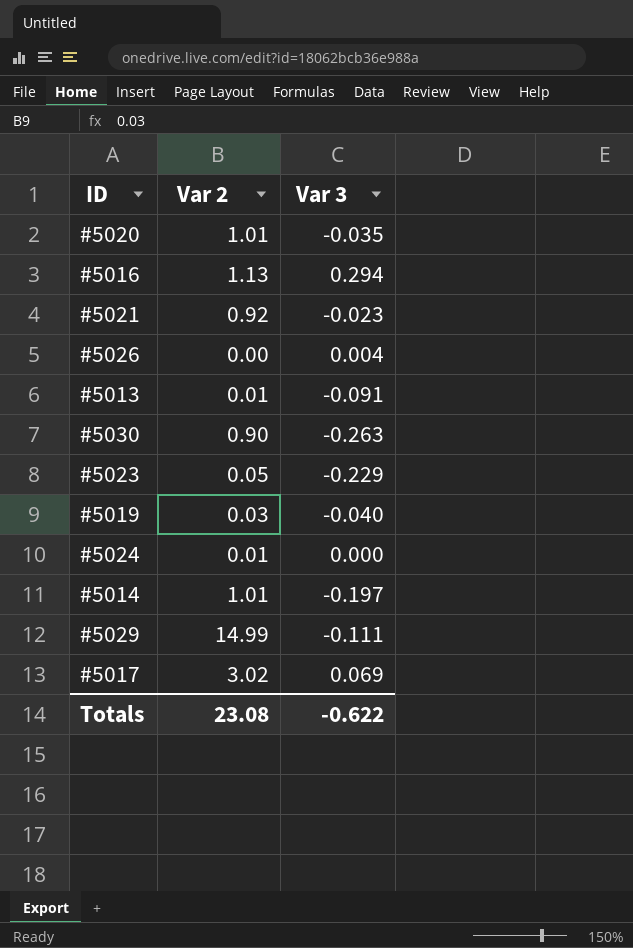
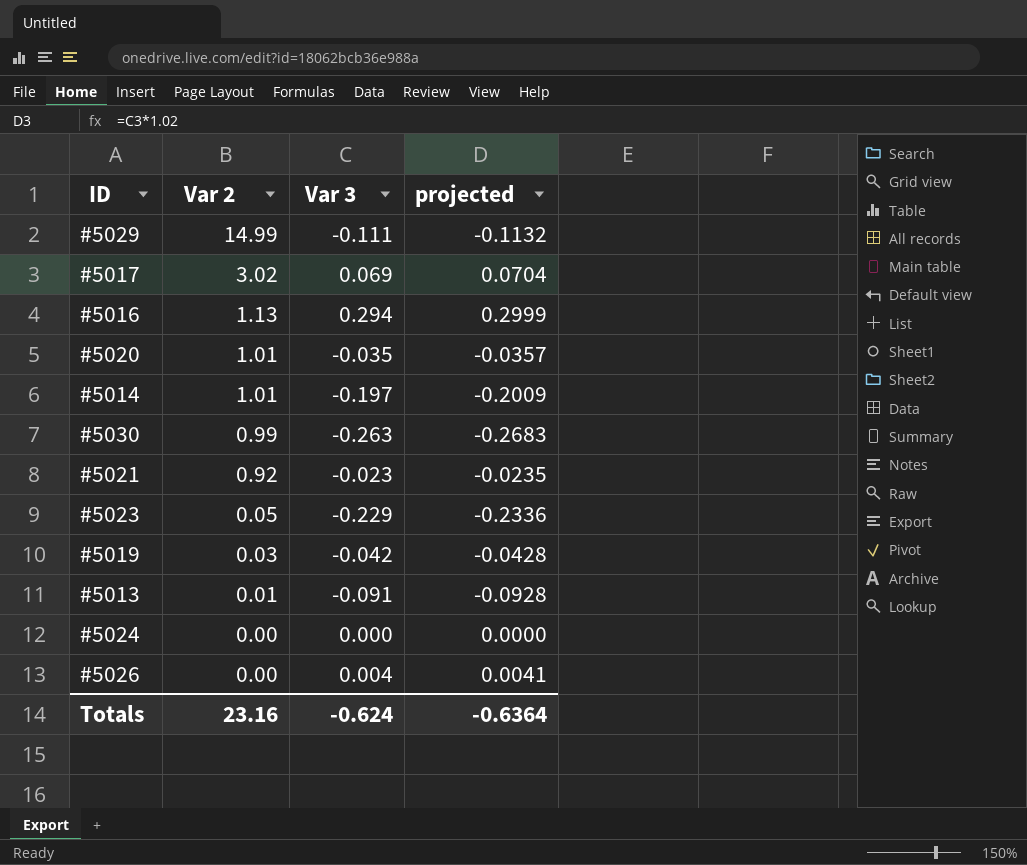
row order: none -> Var 2 descending
column projected | formula: none -> [Var 3] * 1.02
#5030 | Var 2: 0.90 -> 0.99
#5019 | Var 3: -0.040 -> -0.042
#5024 | Var 2: 0.01 -> 0.00
Totals | Var 2: 23.08 -> 23.16
Totals | Var 3: -0.622 -> -0.624

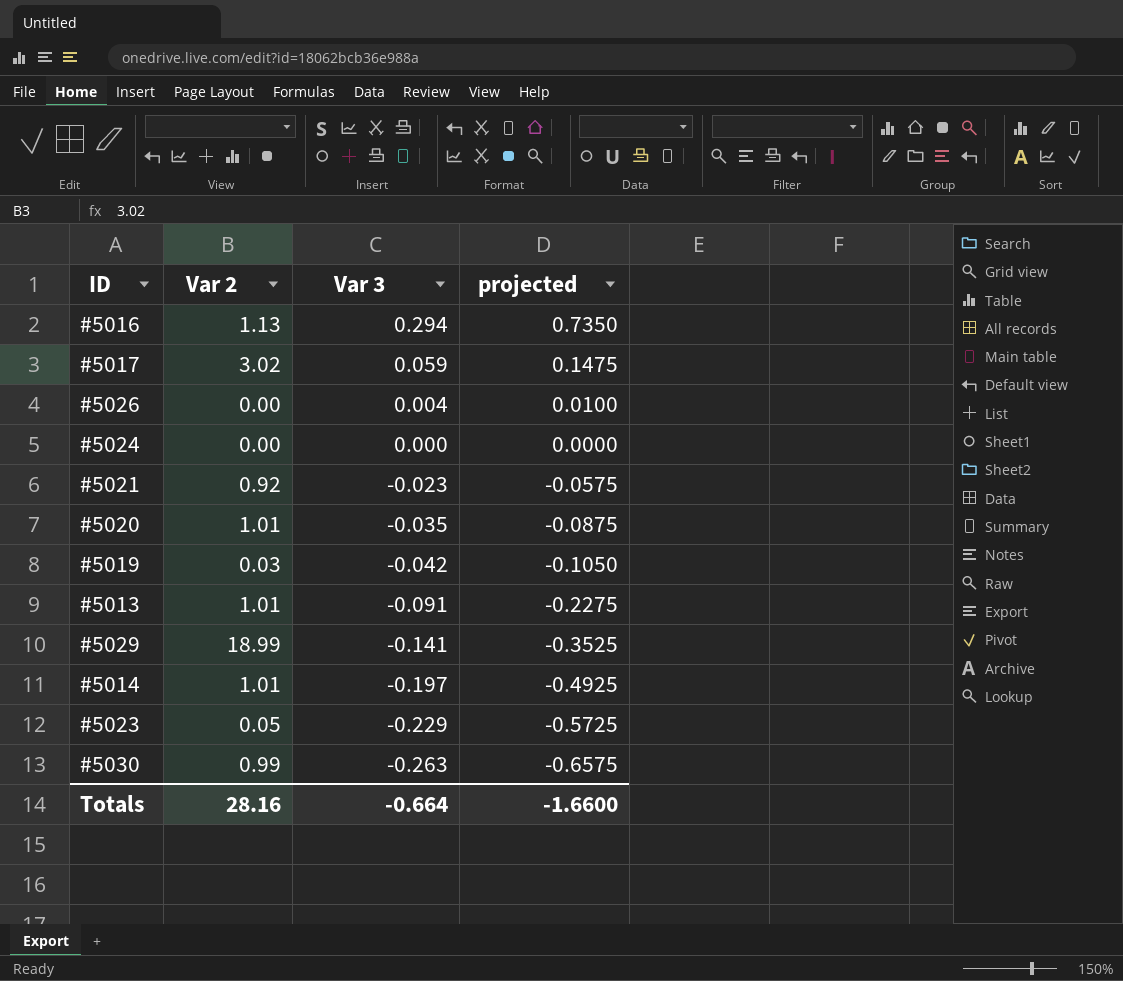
row order: Var 2 descending -> Var 3 descending
column projected | formula: [Var 3] * 1.02 -> [Var 3] * 2.5
#5017 | Var 3: 0.069 -> 0.059
#5013 | Var 2: 0.01 -> 1.01
#5029 | Var 2: 14.99 -> 18.99
#5029 | Var 3: -0.111 -> -0.141
Totals | Var 2: 23.16 -> 28.16
Totals | Var 3: -0.624 -> -0.664
Totals | projected: -0.6364 -> -1.6600

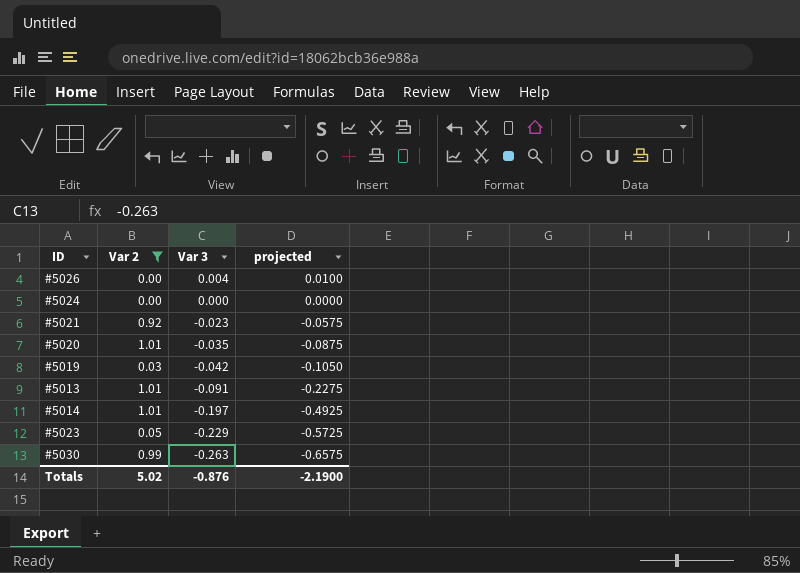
filter: none -> Var 2 <= 1.01
Totals | Var 2: 28.16 -> 5.02
Totals | Var 3: -0.664 -> -0.876
Totals | projected: -1.6600 -> -2.1900

